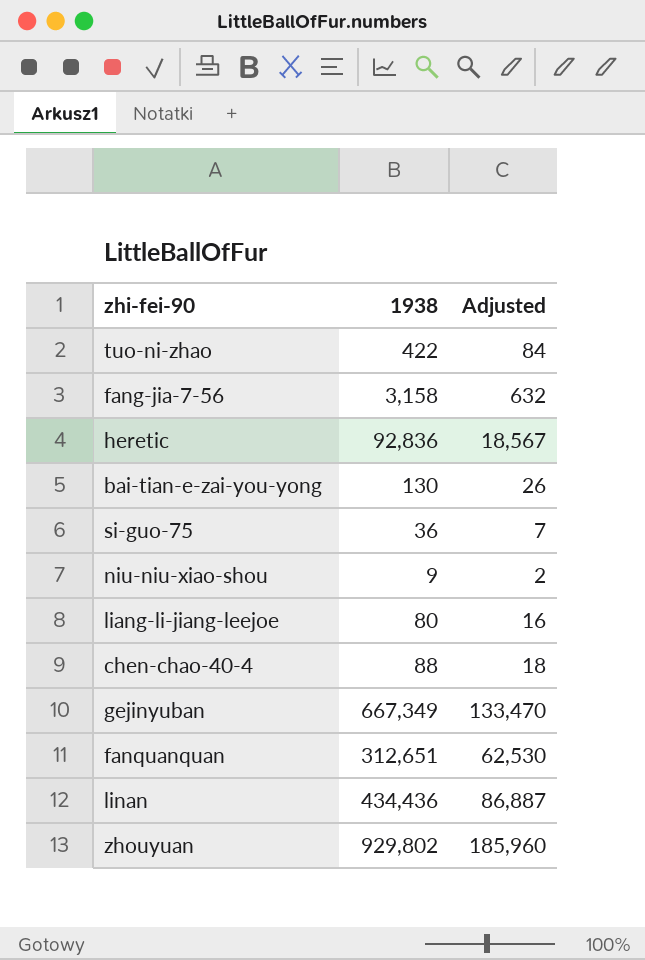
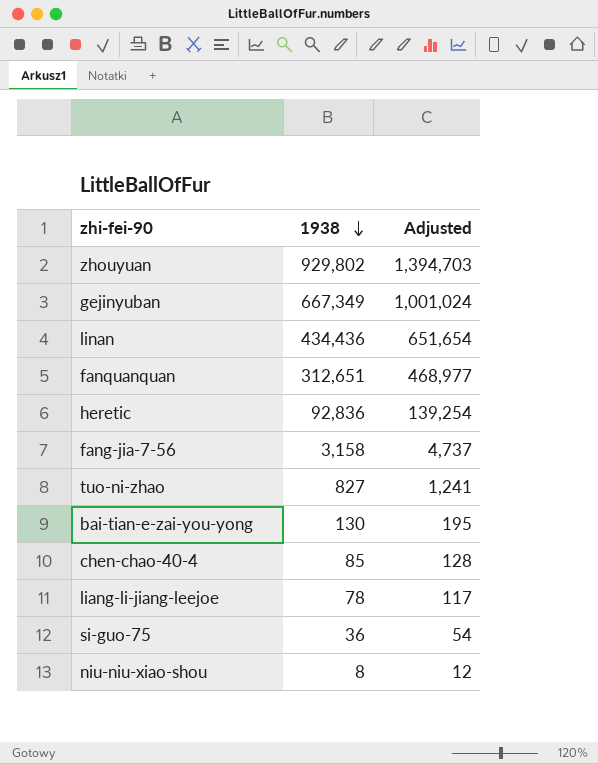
row order: none -> 1938 descending
column Adjusted | formula: [1938] * 0.2 -> [1938] * 1.5
tuo-ni-zhao | 1938: 422 -> 827
chen-chao-40-4 | 1938: 88 -> 85
liang-li-jiang-leejoe | 1938: 80 -> 78
niu-niu-xiao-shou | 1938: 9 -> 8

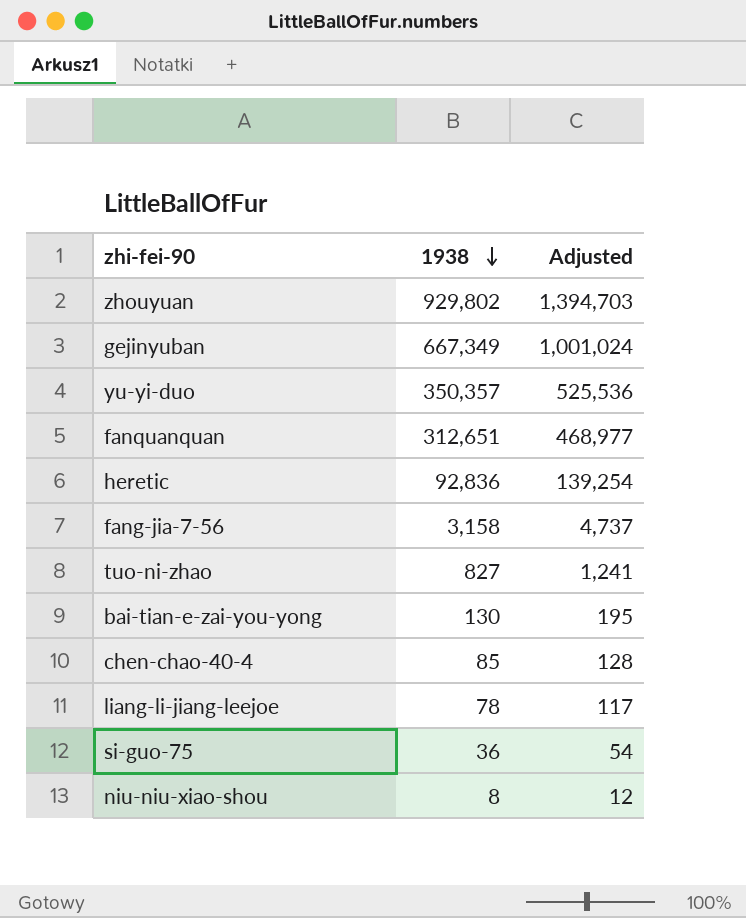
row linan: 434,436 | 651,654 -> none
row yu-yi-duo: none -> 350,357 | 525,536

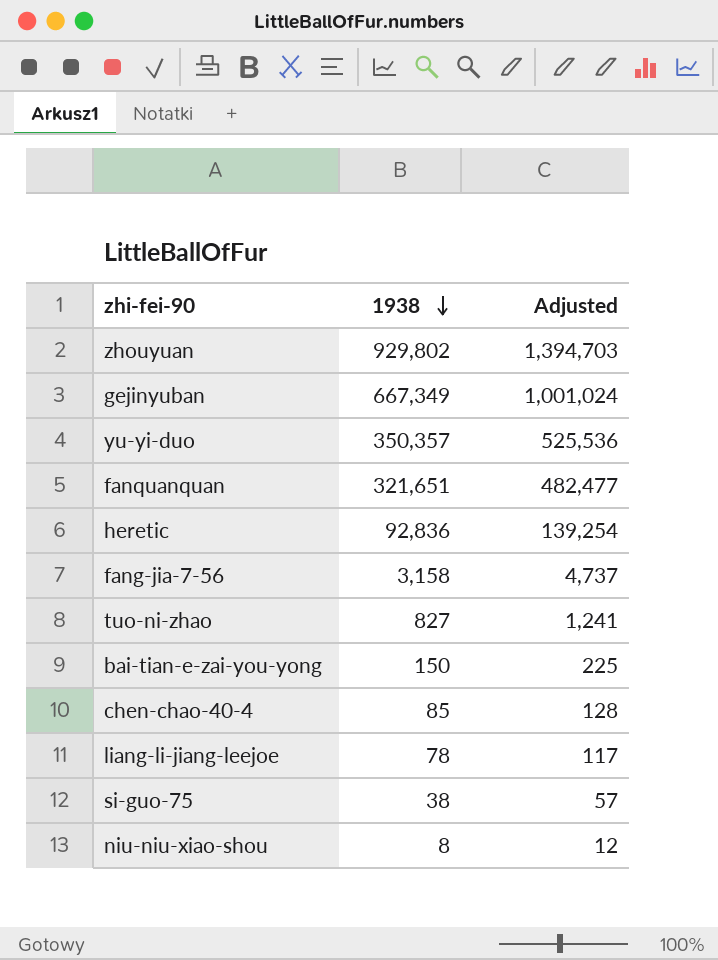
fanquanquan | 1938: 312,651 -> 321,651
fanquanquan | Adjusted: 468,977 -> 482,477
bai-tian-e-zai-you-yong | 1938: 130 -> 150
bai-tian-e-zai-you-yong | Adjusted: 195 -> 225
si-guo-75 | 1938: 36 -> 38
si-guo-75 | Adjusted: 54 -> 57

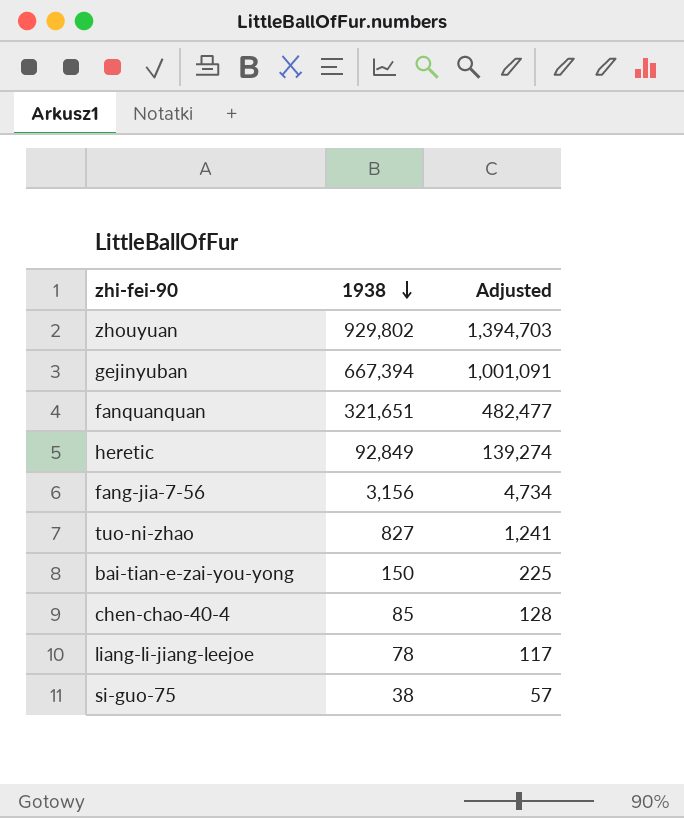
row yu-yi-duo: 350,357 | 525,536 -> none
row niu-niu-xiao-shou: 8 | 12 -> none
gejinyuban | 1938: 667,349 -> 667,394
gejinyuban | Adjusted: 1,001,024 -> 1,001,091
heretic | 1938: 92,836 -> 92,849
heretic | Adjusted: 139,254 -> 139,274
fang-jia-7-56 | 1938: 3,158 -> 3,156
fang-jia-7-56 | Adjusted: 4,737 -> 4,734

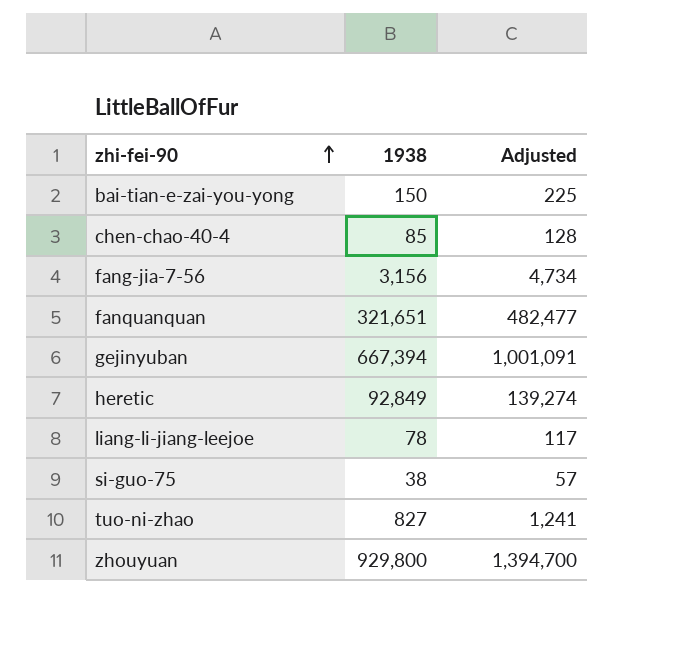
row order: 1938 descending -> zhi-fei-90 ascending
zhouyuan | 1938: 929,802 -> 929,800
zhouyuan | Adjusted: 1,394,703 -> 1,394,700

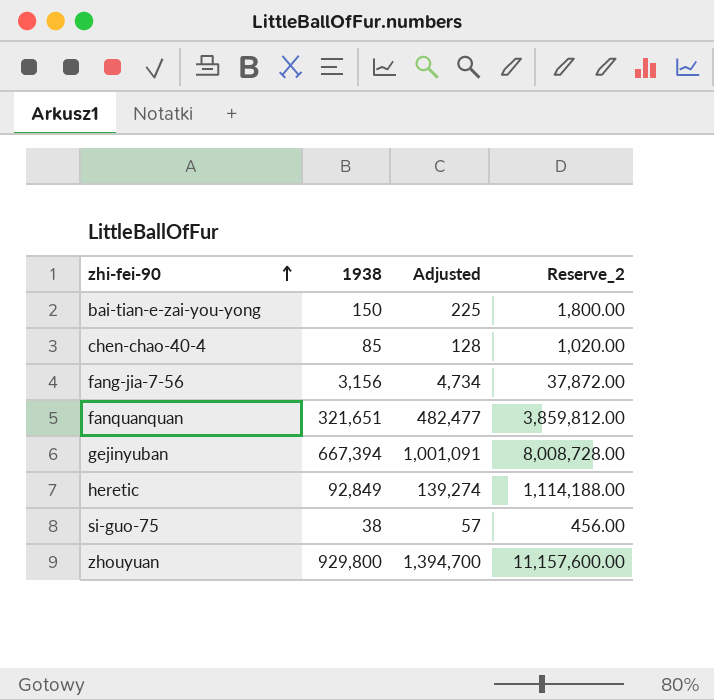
column Reserve_2 | formula: none -> [1938] * 12
row liang-li-jiang-leejoe: 78 | 117 -> none
row tuo-ni-zhao: 827 | 1,241 -> none

